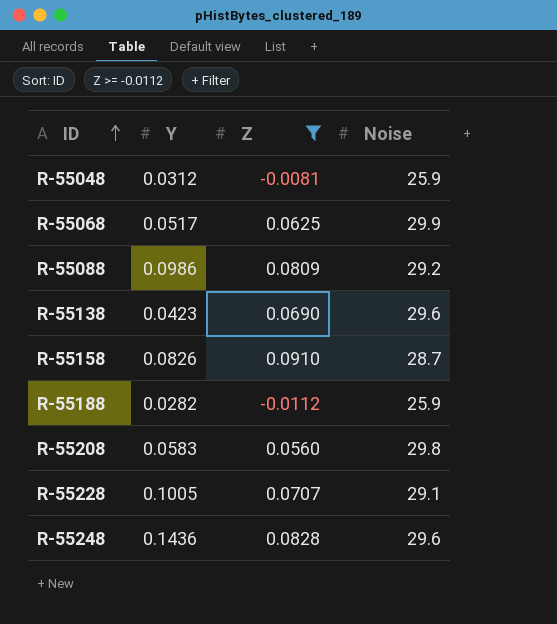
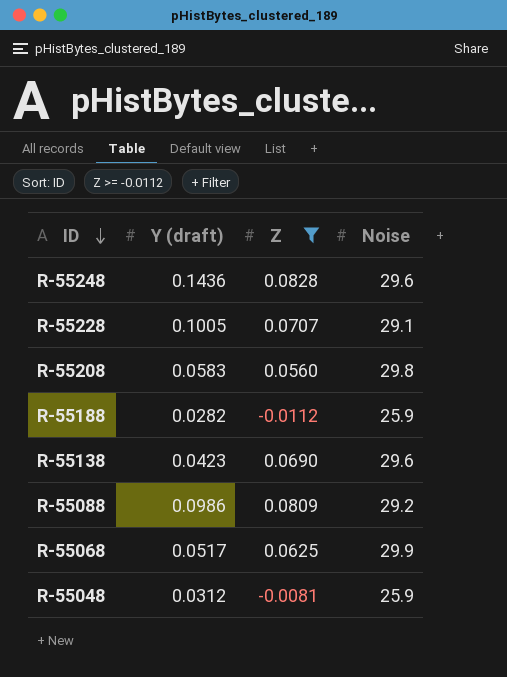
row order: ID ascending -> ID descending
column name: Y -> Y (draft)
row R-55158: 0.0826 | 0.0910 | 28.7 -> none

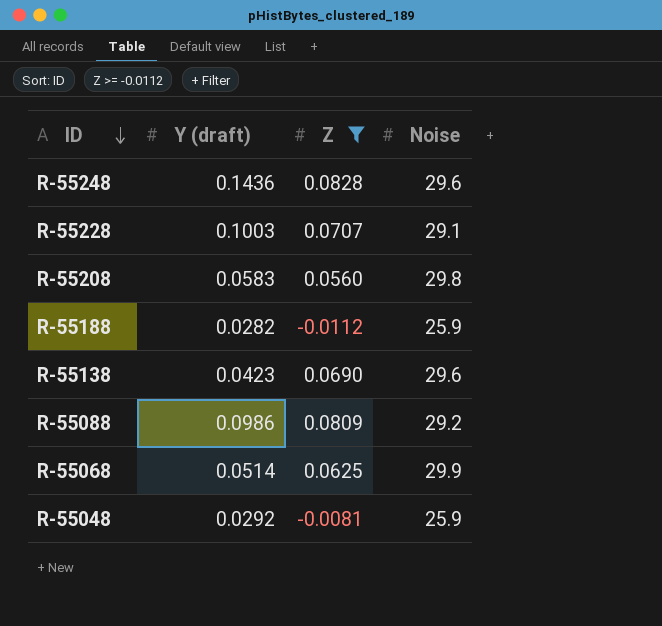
R-55228 | Y (draft): 0.1005 -> 0.1003
R-55068 | Y (draft): 0.0517 -> 0.0514
R-55048 | Y (draft): 0.0312 -> 0.0292

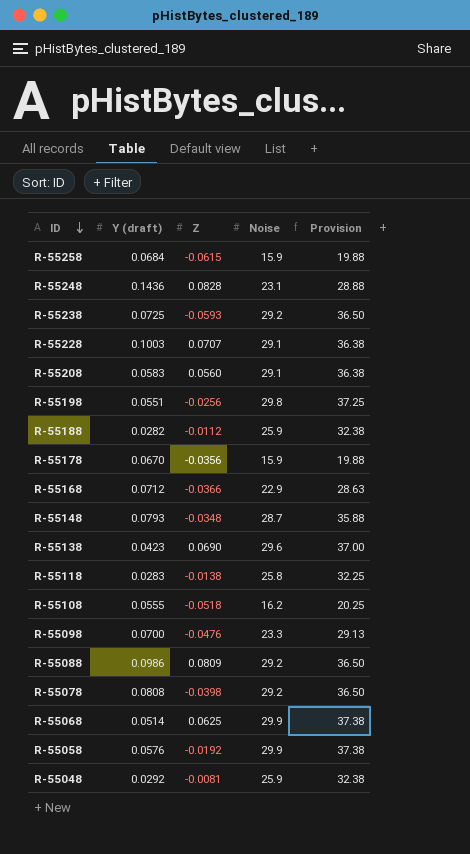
filter: Z >= -0.0112 -> none
column Provision | formula: none -> [Noise] * 1.25
R-55248 | Noise: 29.6 -> 23.1
R-55208 | Noise: 29.8 -> 29.1

